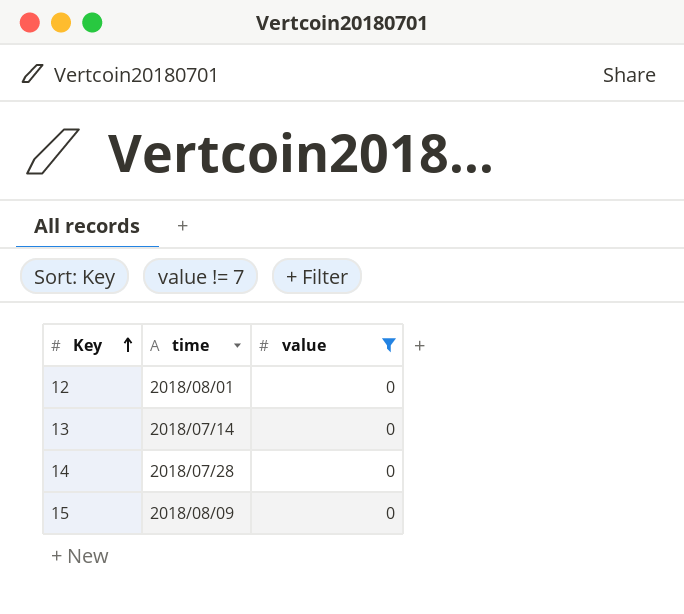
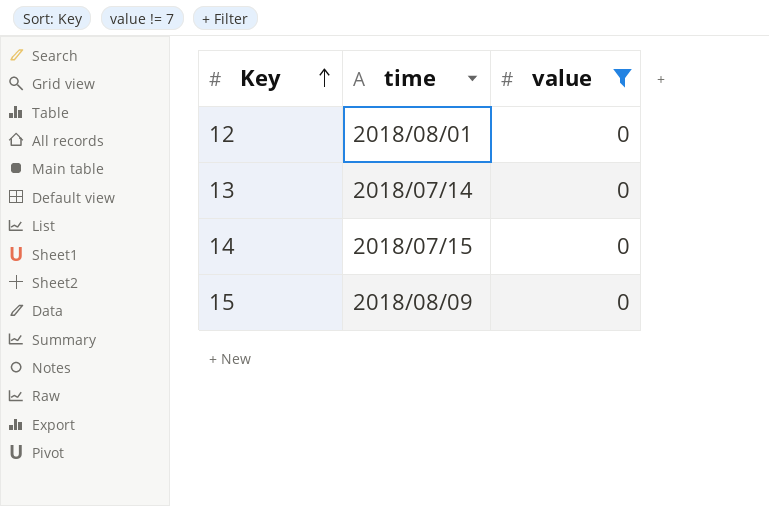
14 | time: 2018/07/28 -> 2018/07/15

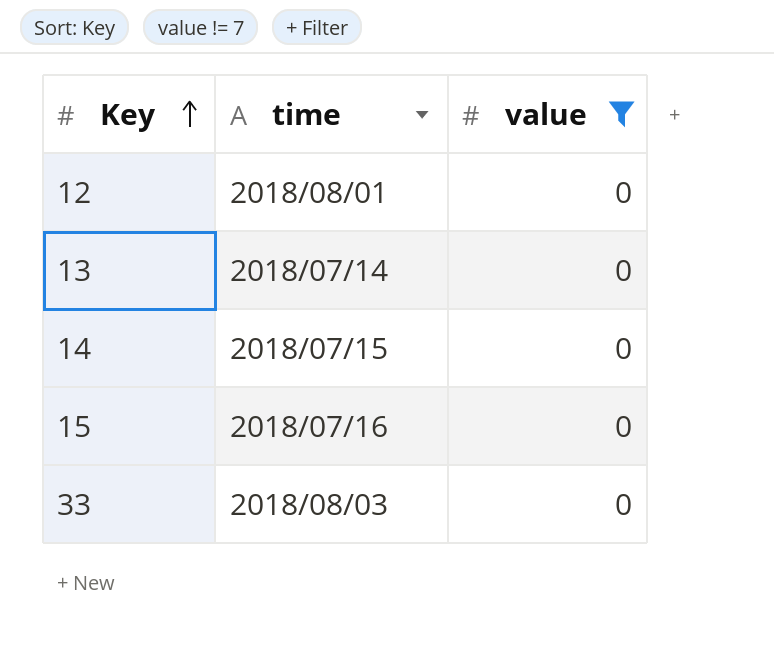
15 | time: 2018/08/09 -> 2018/07/16
row 33: none -> 2018/08/03 | 0

